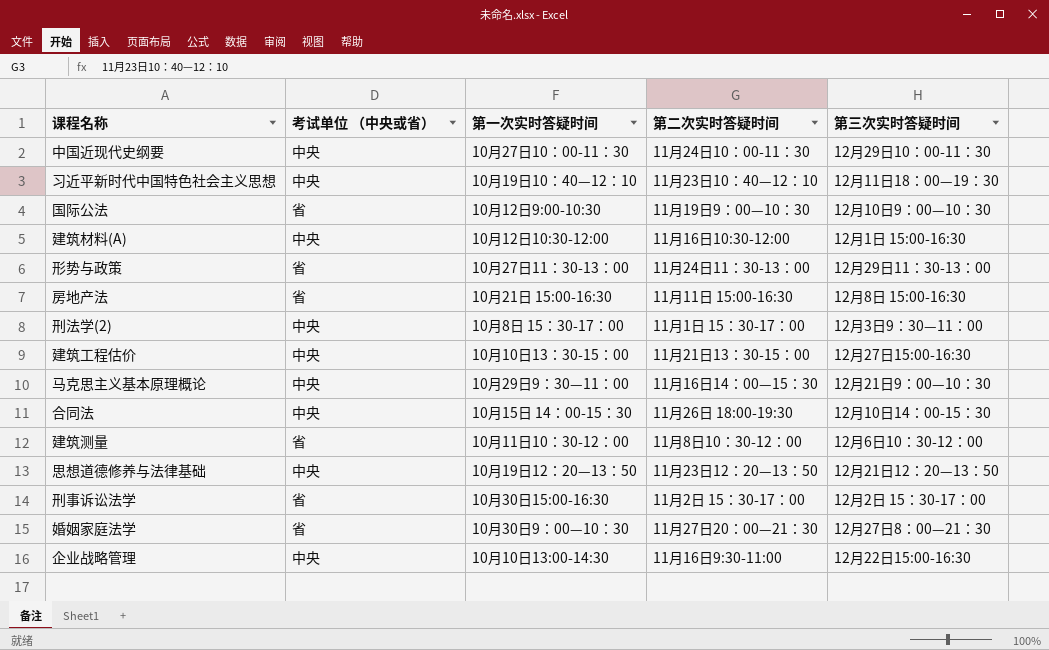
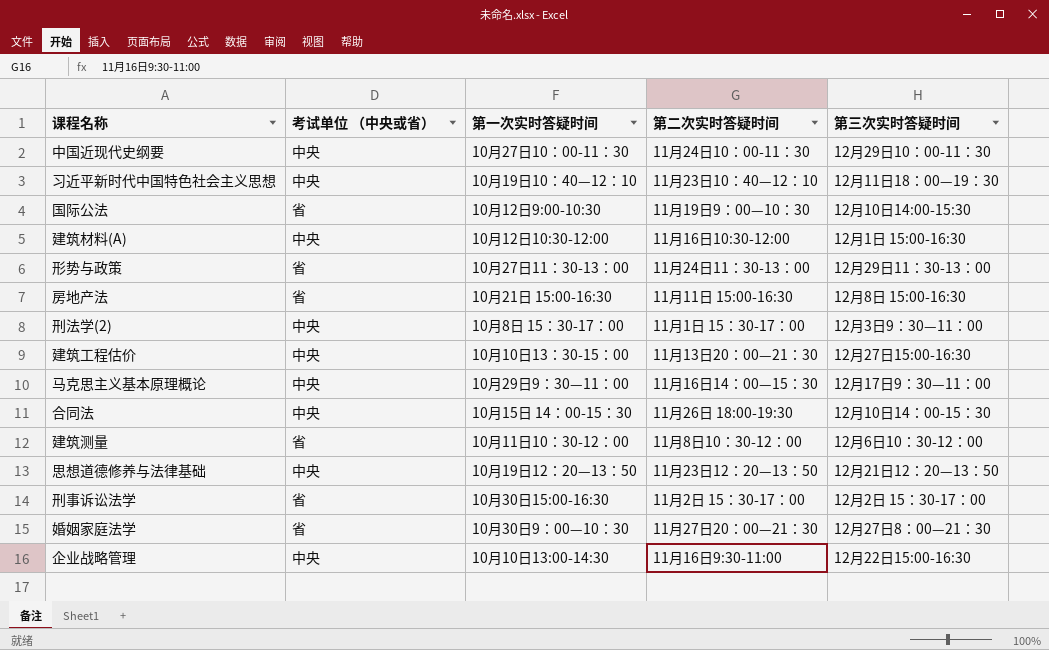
国际公法 | 第三次实时答疑时间: 12月10日9：00—10：30 -> 12月10日14:00-15:30
建筑工程估价 | 第二次实时答疑时间: 11月21日13：30-15：00 -> 11月13日20：00—21：30
马克思主义基本原理概论 | 第三次实时答疑时间: 12月21日9：00—10：30 -> 12月17日9：30—11：00

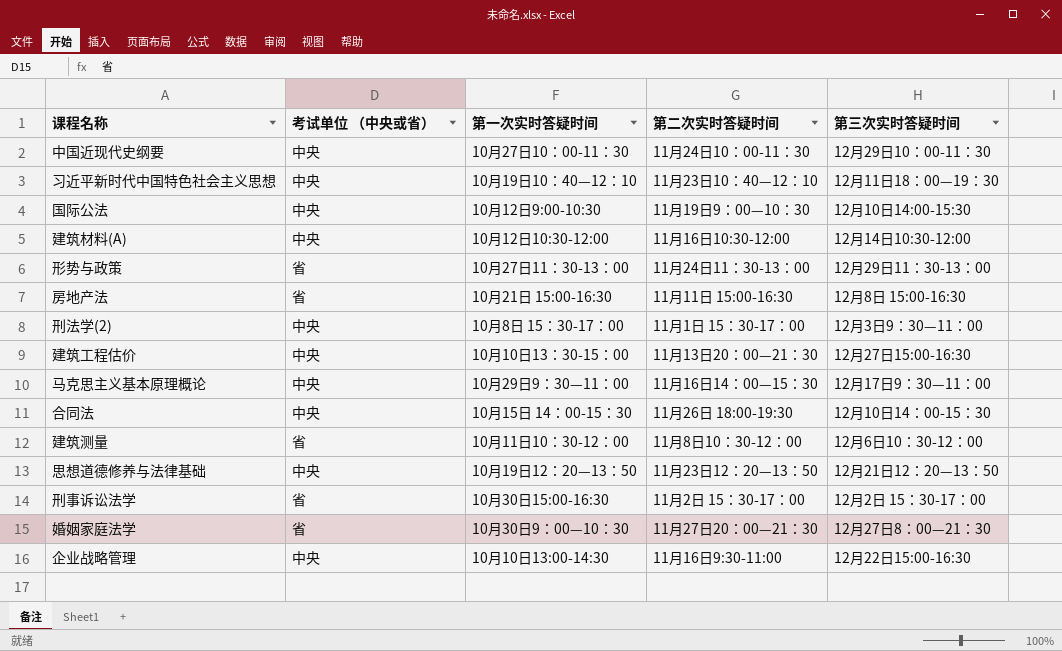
国际公法 | 考试单位 （中央或省）: 省 -> 中央
建筑材料(A) | 第三次实时答疑时间: 12月1日 15:00-16:30 -> 12月14日10:30-12:00

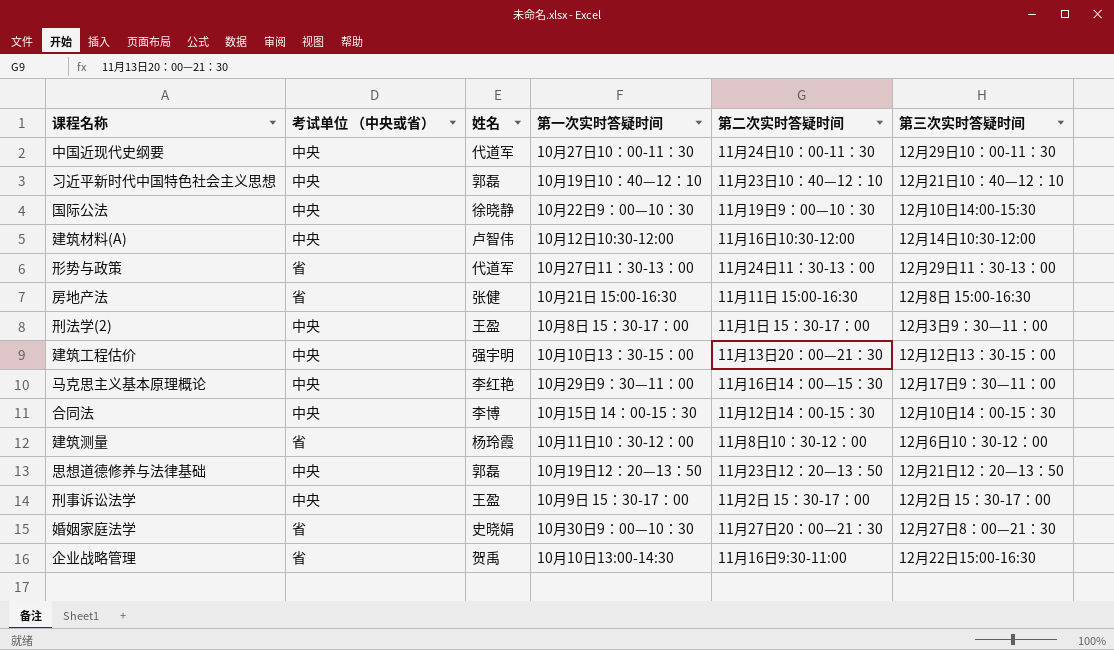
column 姓名 | position: none -> 3
习近平新时代中国特色社会主义思想 | 第三次实时答疑时间: 12月11日18：00—19：30 -> 12月21日10：40—12：10
国际公法 | 第一次实时答疑时间: 10月12日9:00-10:30 -> 10月22日9：00—10：30
建筑工程估价 | 第三次实时答疑时间: 12月27日15:00-16:30 -> 12月12日13：30-15：00
合同法 | 第二次实时答疑时间: 11月26日 18:00-19:30 -> 11月12日14：00-15：30
刑事诉讼法学 | 考试单位 （中央或省）: 省 -> 中央
刑事诉讼法学 | 第一次实时答疑时间: 10月30日15:00-16:30 -> 10月9日 15：30-17：00
企业战略管理 | 考试单位 （中央或省）: 中央 -> 省

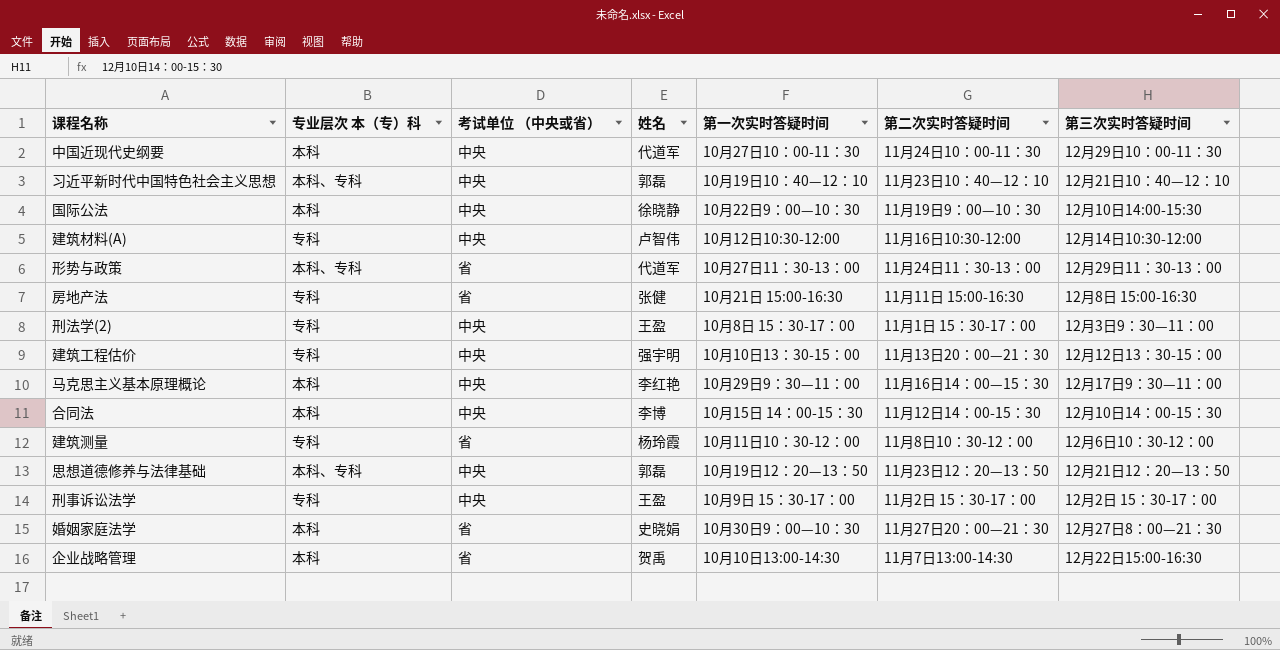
column 专业层次 本（专）科 | position: none -> 2
企业战略管理 | 第二次实时答疑时间: 11月16日9:30-11:00 -> 11月7日13:00-14:30

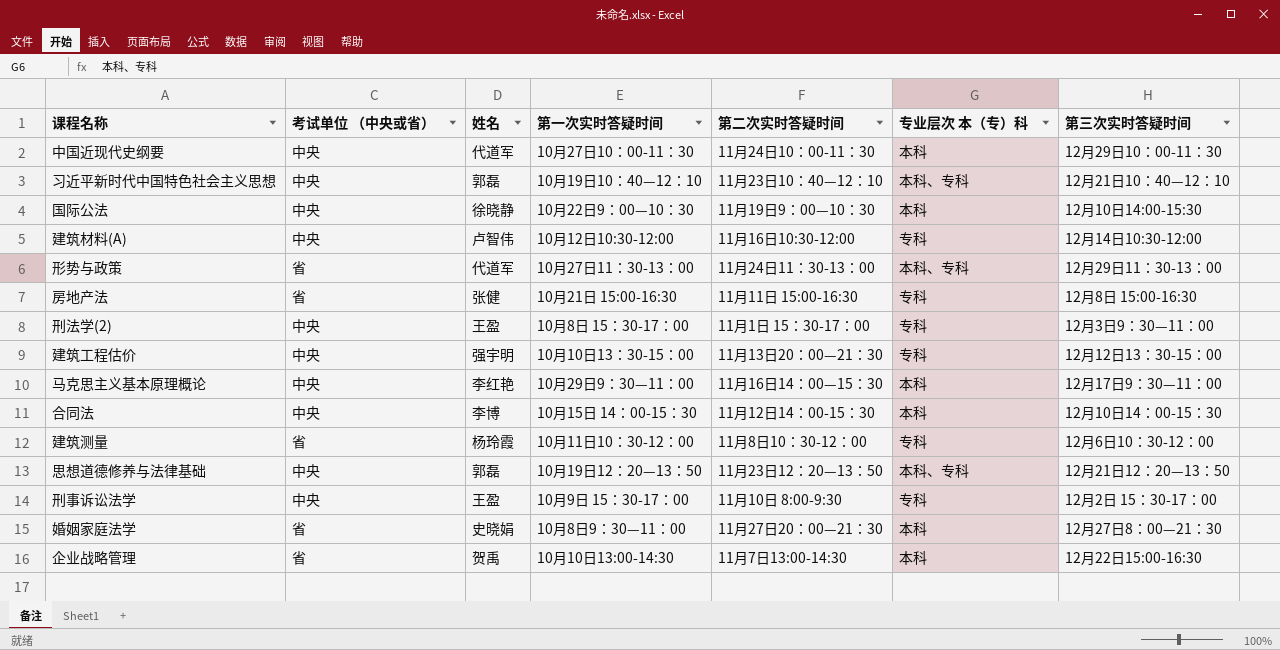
column 专业层次 本（专）科 | position: 2 -> 6
刑事诉讼法学 | 第二次实时答疑时间: 11月2日 15：30-17：00 -> 11月10日 8:00-9:30
婚姻家庭法学 | 第一次实时答疑时间: 10月30日9：00—10：30 -> 10月8日9：30—11：00

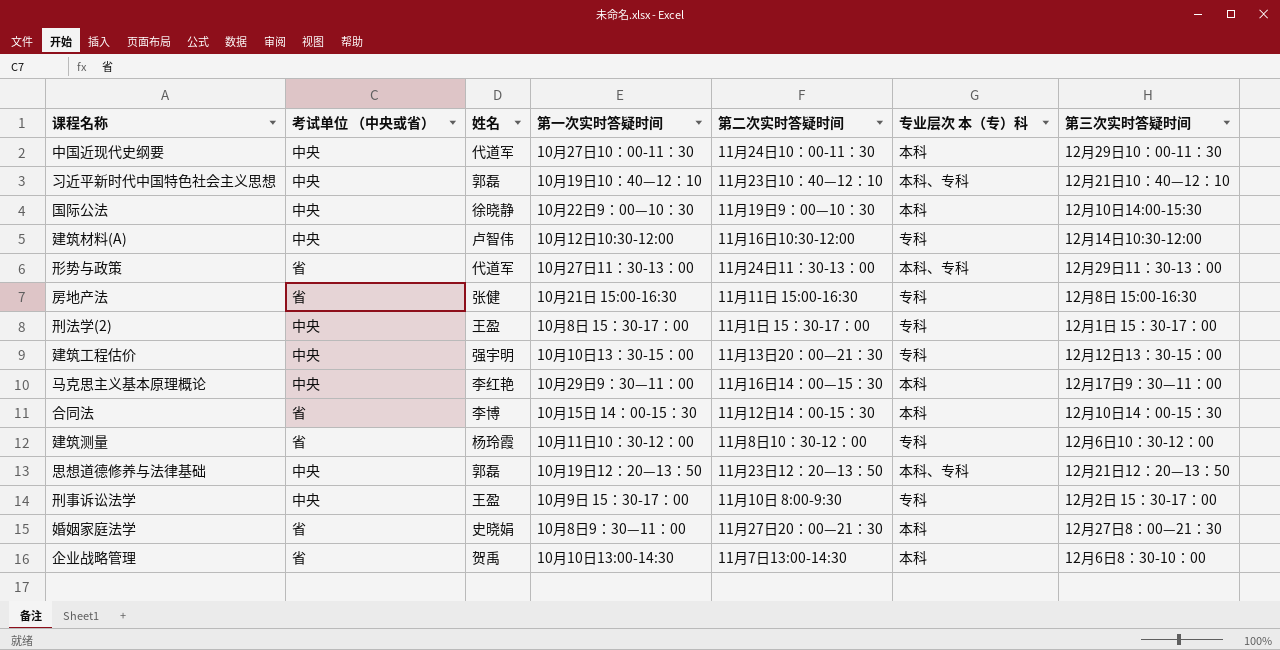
刑法学(2) | 第三次实时答疑时间: 12月3日9：30—11：00 -> 12月1日 15：30-17：00
合同法 | 考试单位 （中央或省）: 中央 -> 省
企业战略管理 | 第三次实时答疑时间: 12月22日15:00-16:30 -> 12月6日8：30-10：00

